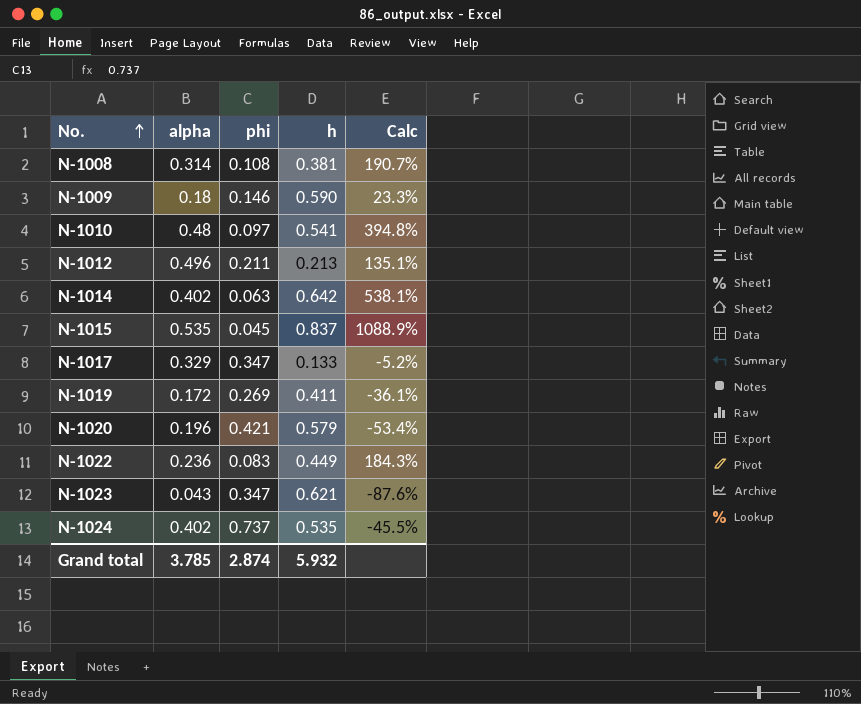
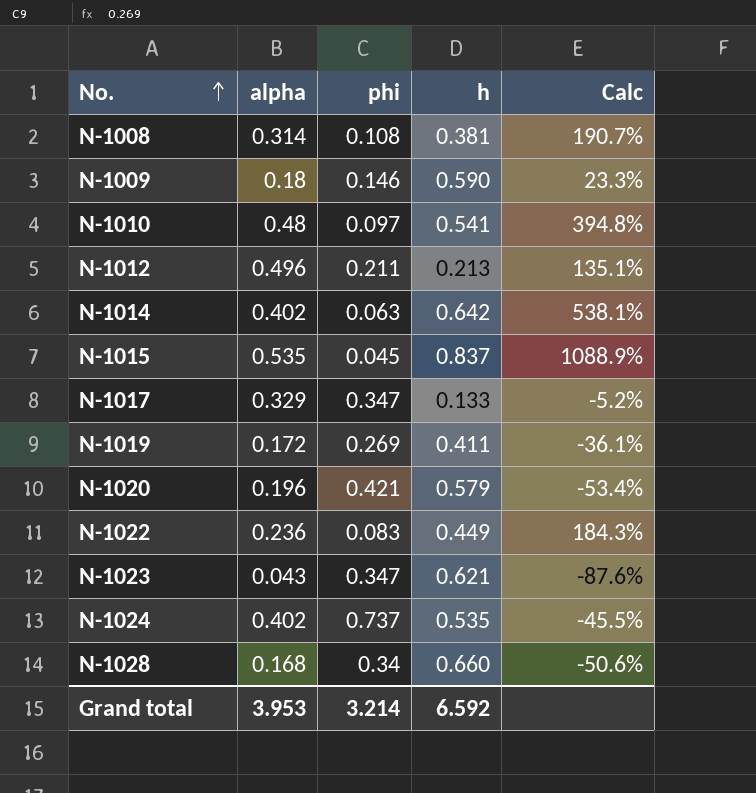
row N-1028: none -> 0.168 | 0.34 | 0.660 | -50.6%
Grand total | alpha: 3.785 -> 3.953
Grand total | phi: 2.874 -> 3.214
Grand total | h: 5.932 -> 6.592

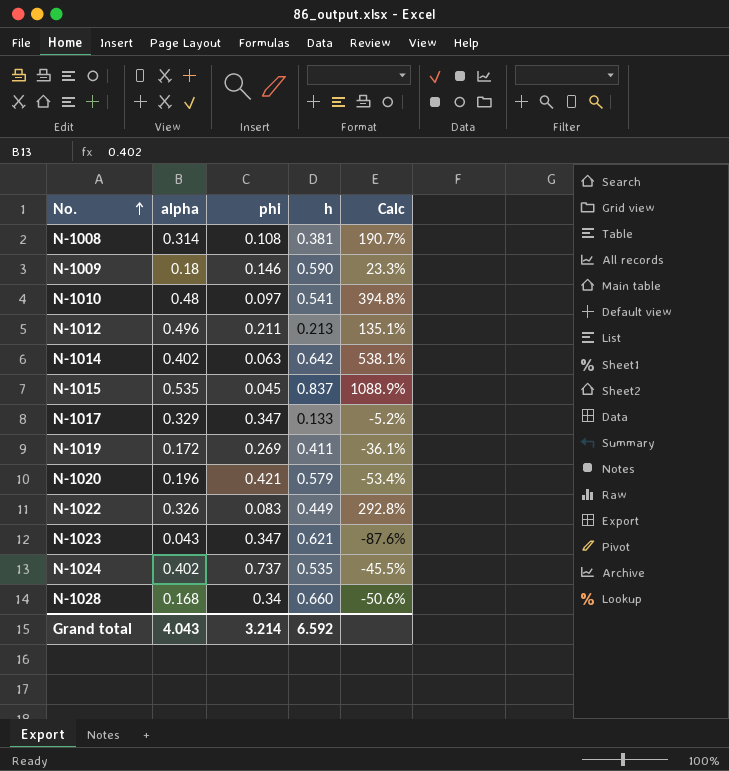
N-1022 | alpha: 0.236 -> 0.326
N-1022 | Calc: 184.3% -> 292.8%
Grand total | alpha: 3.953 -> 4.043

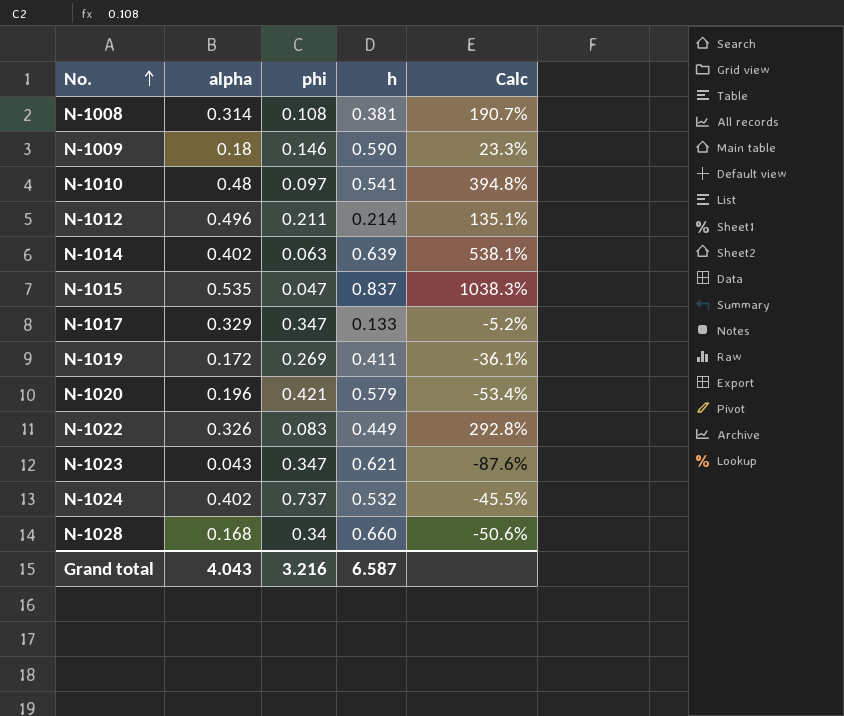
N-1012 | h: 0.213 -> 0.214
N-1014 | h: 0.642 -> 0.639
N-1015 | phi: 0.045 -> 0.047
N-1015 | Calc: 1088.9% -> 1038.3%
N-1024 | h: 0.535 -> 0.532
Grand total | phi: 3.214 -> 3.216
Grand total | h: 6.592 -> 6.587

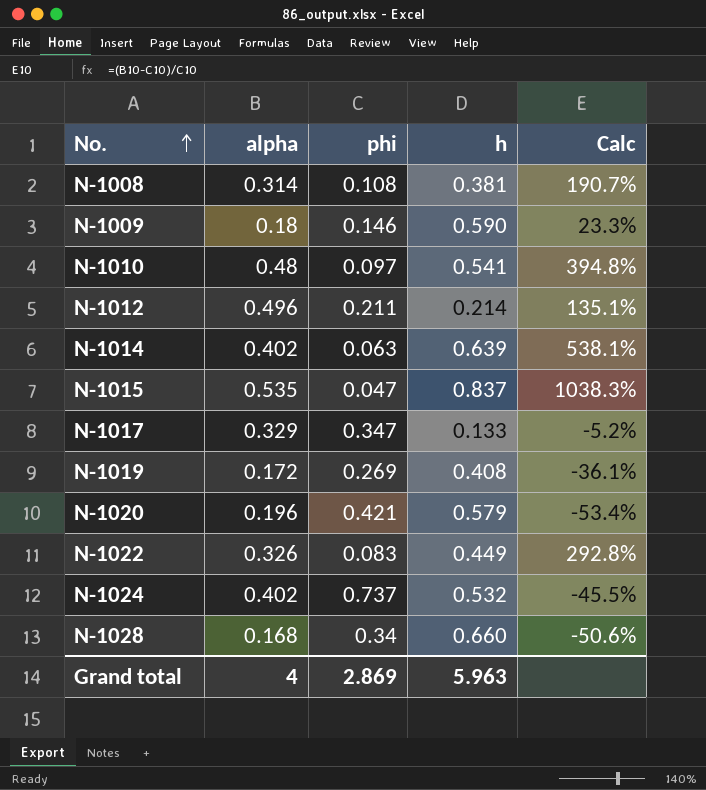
row N-1023: 0.043 | 0.347 | 0.621 | -87.6% -> none
N-1019 | h: 0.411 -> 0.408
Grand total | alpha: 4.043 -> 4
Grand total | phi: 3.216 -> 2.869
Grand total | h: 6.587 -> 5.963

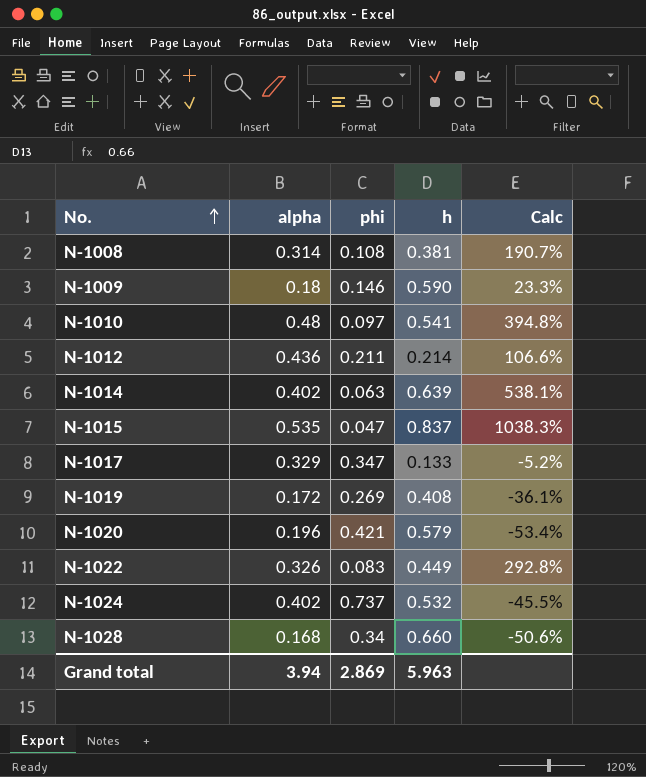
N-1012 | alpha: 0.496 -> 0.436
N-1012 | Calc: 135.1% -> 106.6%
Grand total | alpha: 4 -> 3.94

